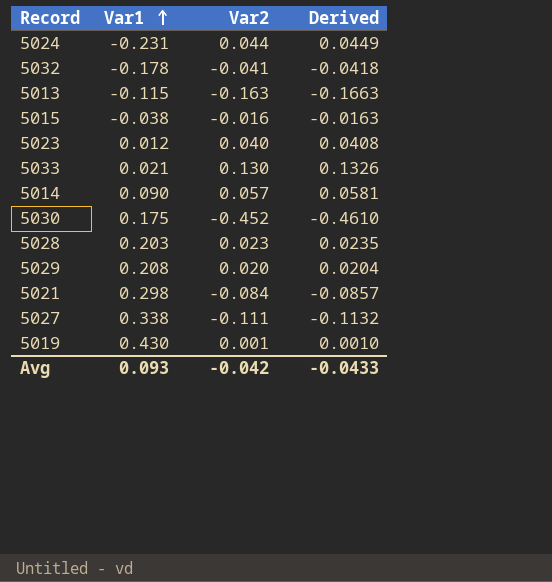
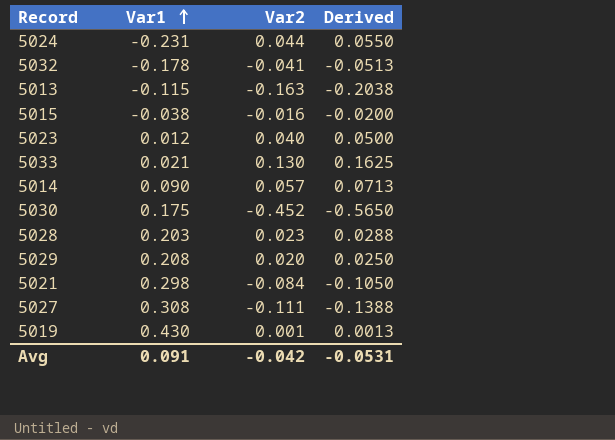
column Derived | formula: [Var2] * 1.02 -> [Var2] * 1.25
5027 | Var1: 0.338 -> 0.308
Avg | Var1: 0.093 -> 0.091
Avg | Derived: -0.0433 -> -0.0531

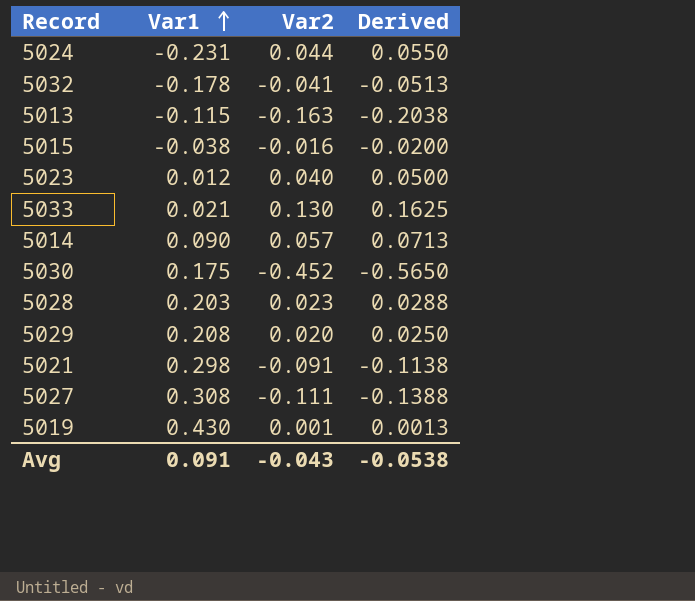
5021 | Var2: -0.084 -> -0.091
5021 | Derived: -0.1050 -> -0.1138
Avg | Var2: -0.042 -> -0.043
Avg | Derived: -0.0531 -> -0.0538

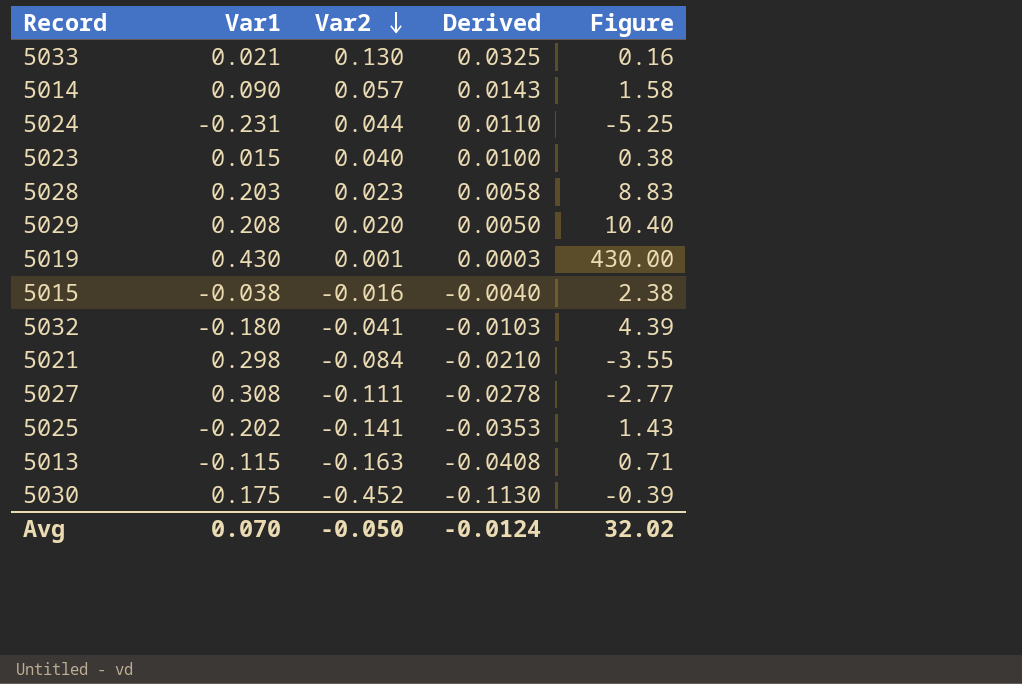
row order: Var1 ascending -> Var2 descending
column Derived | formula: [Var2] * 1.25 -> [Var2] * 0.25
column Figure | formula: none -> [Var1] / [Var2]
5023 | Var1: 0.012 -> 0.015
5032 | Var1: -0.178 -> -0.180
5021 | Var2: -0.091 -> -0.084
row 5025: none -> -0.202 | -0.141 | -0.0353 | 1.43
Avg | Var1: 0.091 -> 0.070
Avg | Var2: -0.043 -> -0.050
Avg | Derived: -0.0538 -> -0.0124

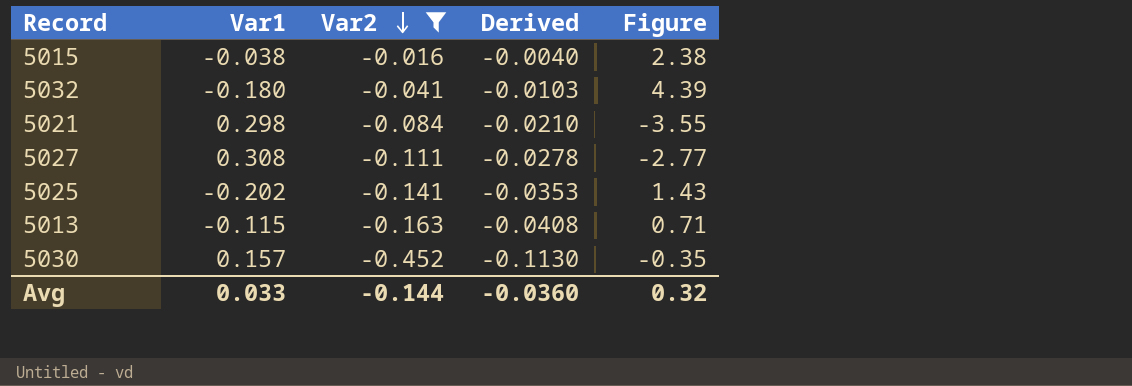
filter: none -> Var2 <= -0.016
5030 | Var1: 0.175 -> 0.157
5030 | Figure: -0.39 -> -0.35
Avg | Var1: 0.070 -> 0.033
Avg | Var2: -0.050 -> -0.144
Avg | Derived: -0.0124 -> -0.0360
Avg | Figure: 32.02 -> 0.32

